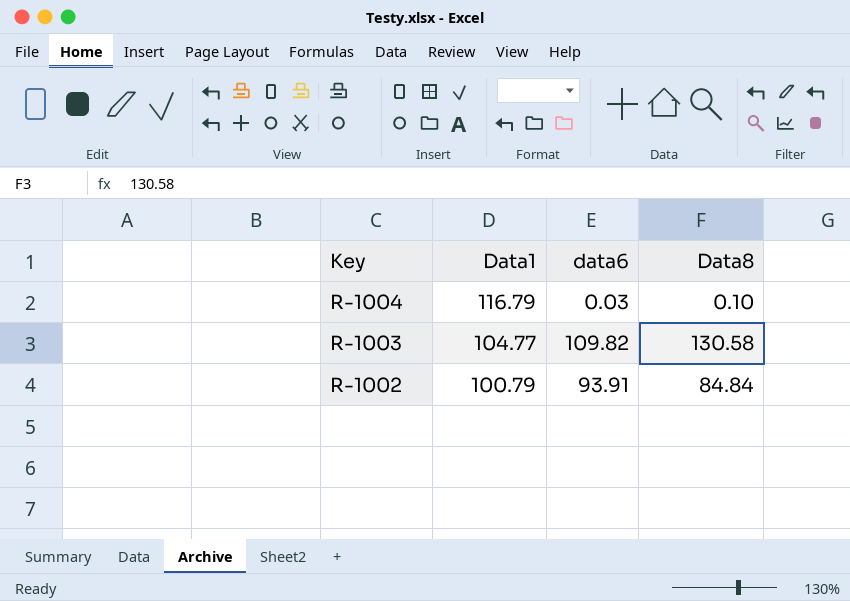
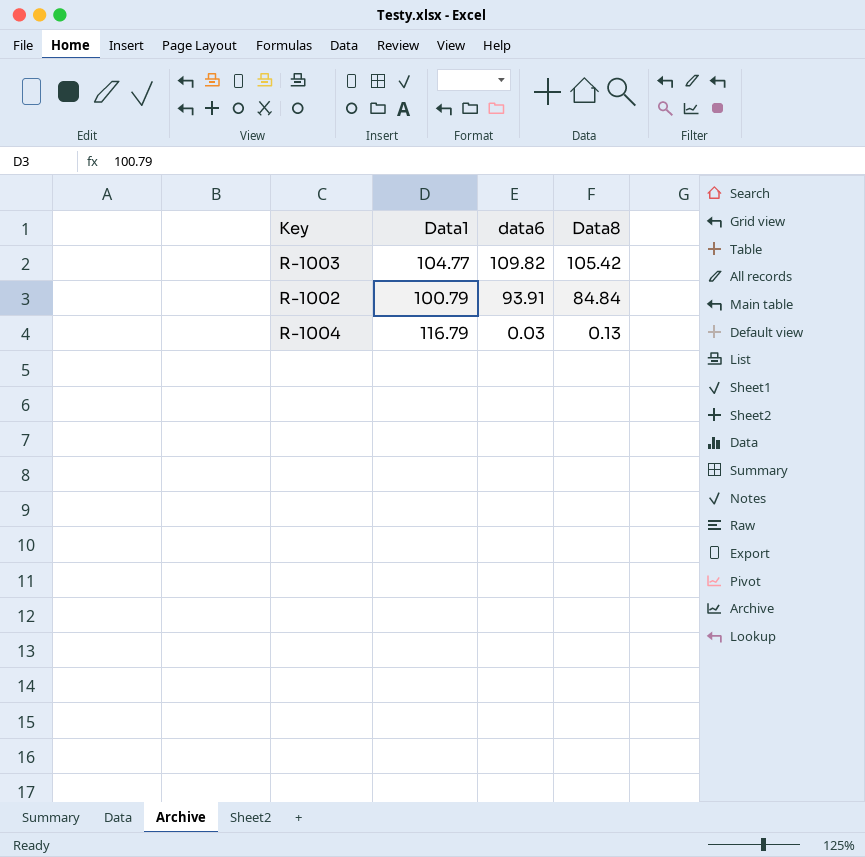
row order: Key descending -> data6 descending
R-1003 | Data8: 130.58 -> 105.42
R-1004 | Data8: 0.10 -> 0.13

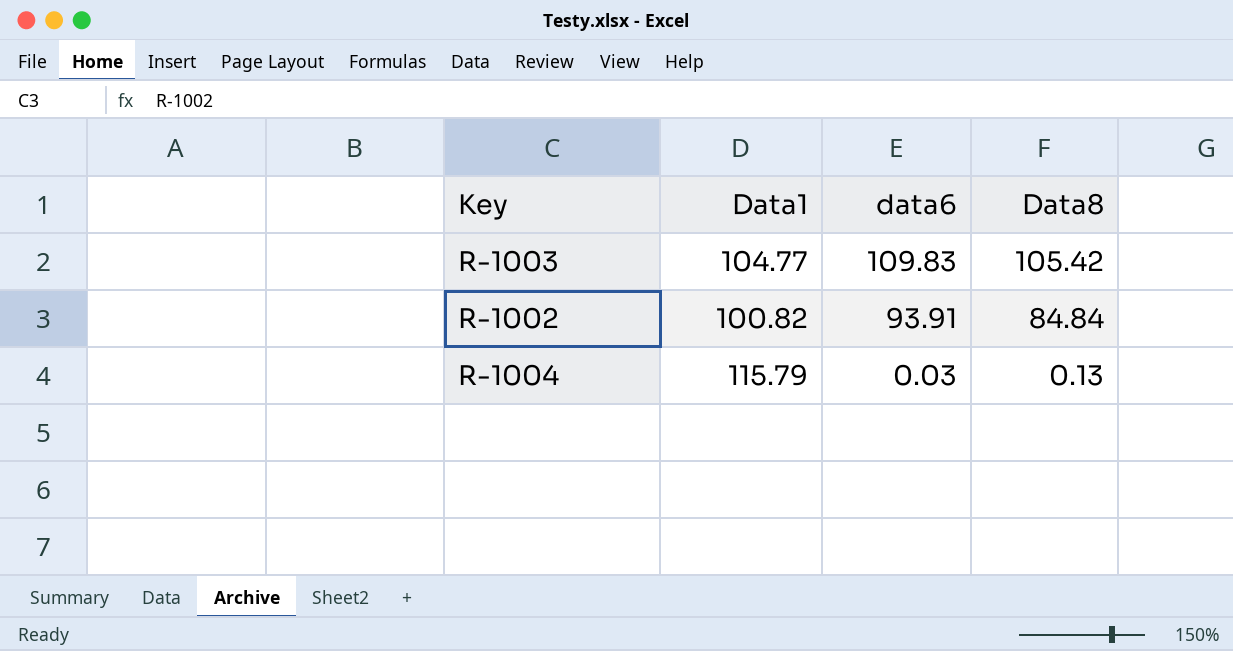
R-1003 | data6: 109.82 -> 109.83
R-1002 | Data1: 100.79 -> 100.82
R-1004 | Data1: 116.79 -> 115.79

